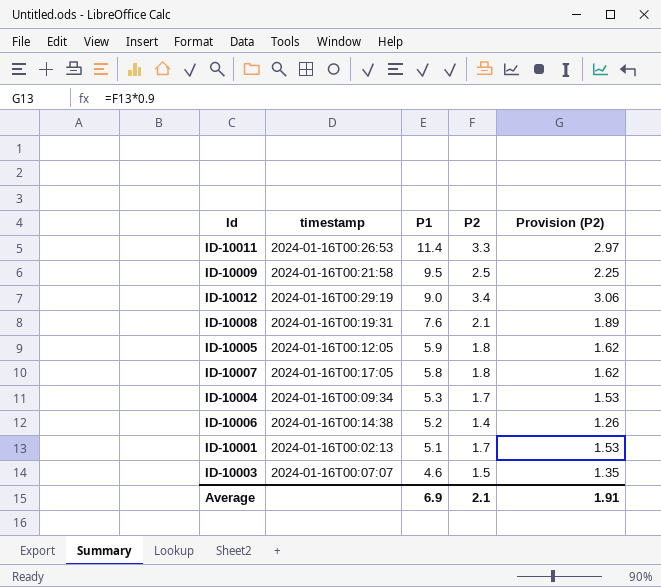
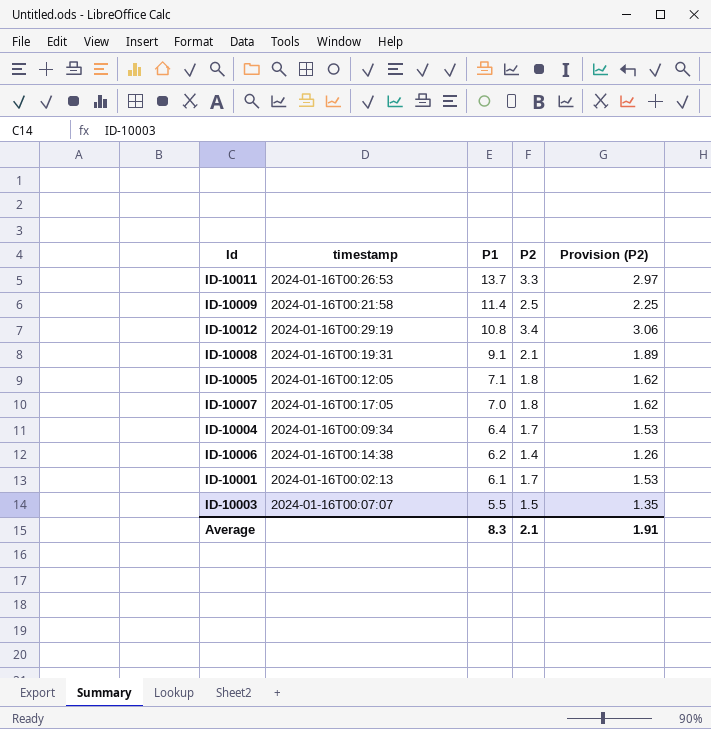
ID-10011 | P1: 11.4 -> 13.7
ID-10009 | P1: 9.5 -> 11.4
ID-10012 | P1: 9.0 -> 10.8
ID-10008 | P1: 7.6 -> 9.1
ID-10005 | P1: 5.9 -> 7.1
ID-10007 | P1: 5.8 -> 7.0
ID-10004 | P1: 5.3 -> 6.4
ID-10006 | P1: 5.2 -> 6.2
ID-10001 | P1: 5.1 -> 6.1
ID-10003 | P1: 4.6 -> 5.5
Average | P1: 6.9 -> 8.3

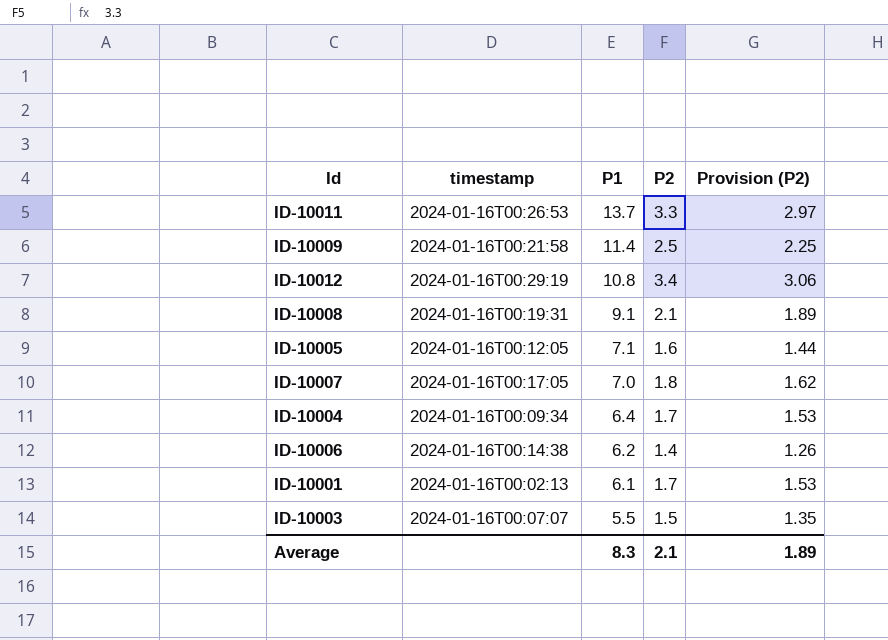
ID-10005 | P2: 1.8 -> 1.6
ID-10005 | Provision (P2): 1.62 -> 1.44
Average | Provision (P2): 1.91 -> 1.89

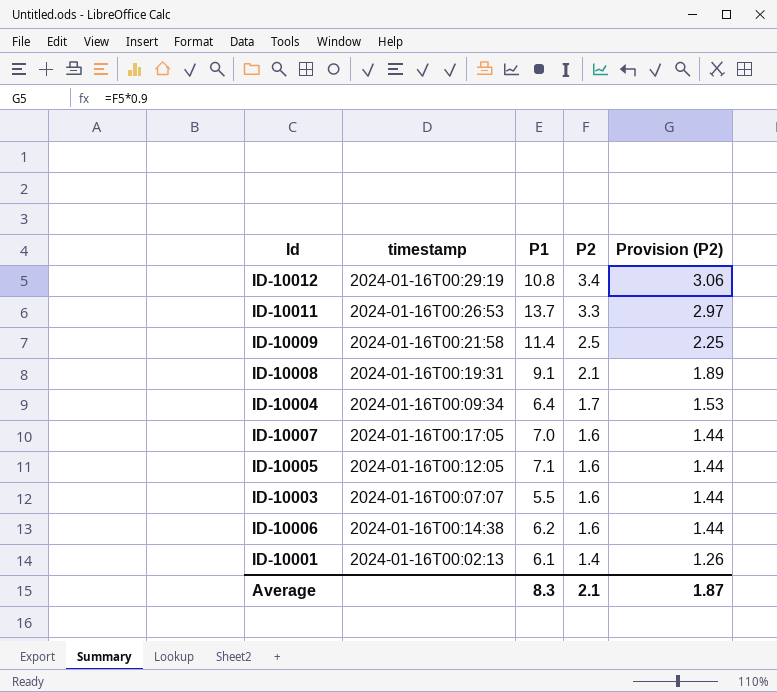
row order: P1 descending -> P2 descending
ID-10007 | P2: 1.8 -> 1.6
ID-10007 | Provision (P2): 1.62 -> 1.44
ID-10003 | P2: 1.5 -> 1.6
ID-10003 | Provision (P2): 1.35 -> 1.44
ID-10006 | P2: 1.4 -> 1.6
ID-10006 | Provision (P2): 1.26 -> 1.44
ID-10001 | P2: 1.7 -> 1.4
ID-10001 | Provision (P2): 1.53 -> 1.26
Average | Provision (P2): 1.89 -> 1.87

